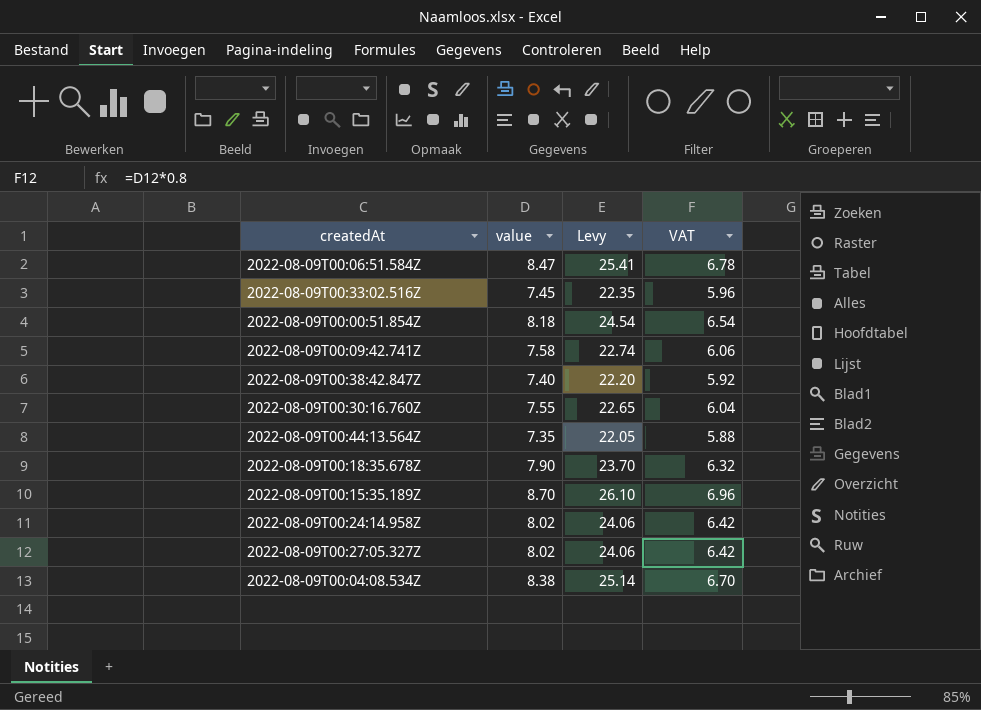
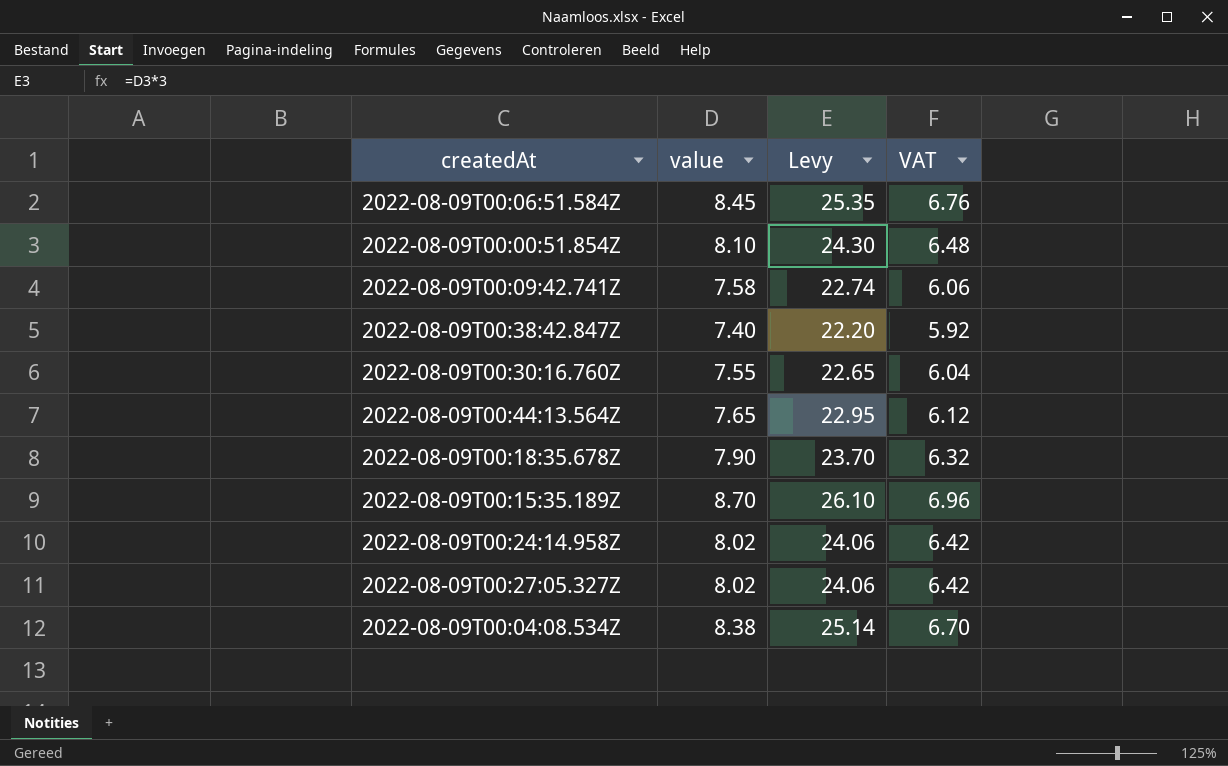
row 2022-08-09T00:33:02.516Z: 7.45 | 22.35 | 5.96 -> none
2022-08-09T00:06:51.584Z | value: 8.47 -> 8.45
2022-08-09T00:06:51.584Z | Levy: 25.41 -> 25.35
2022-08-09T00:06:51.584Z | VAT: 6.78 -> 6.76
2022-08-09T00:00:51.854Z | value: 8.18 -> 8.10
2022-08-09T00:00:51.854Z | Levy: 24.54 -> 24.30
2022-08-09T00:00:51.854Z | VAT: 6.54 -> 6.48
2022-08-09T00:44:13.564Z | value: 7.35 -> 7.65
2022-08-09T00:44:13.564Z | Levy: 22.05 -> 22.95
2022-08-09T00:44:13.564Z | VAT: 5.88 -> 6.12

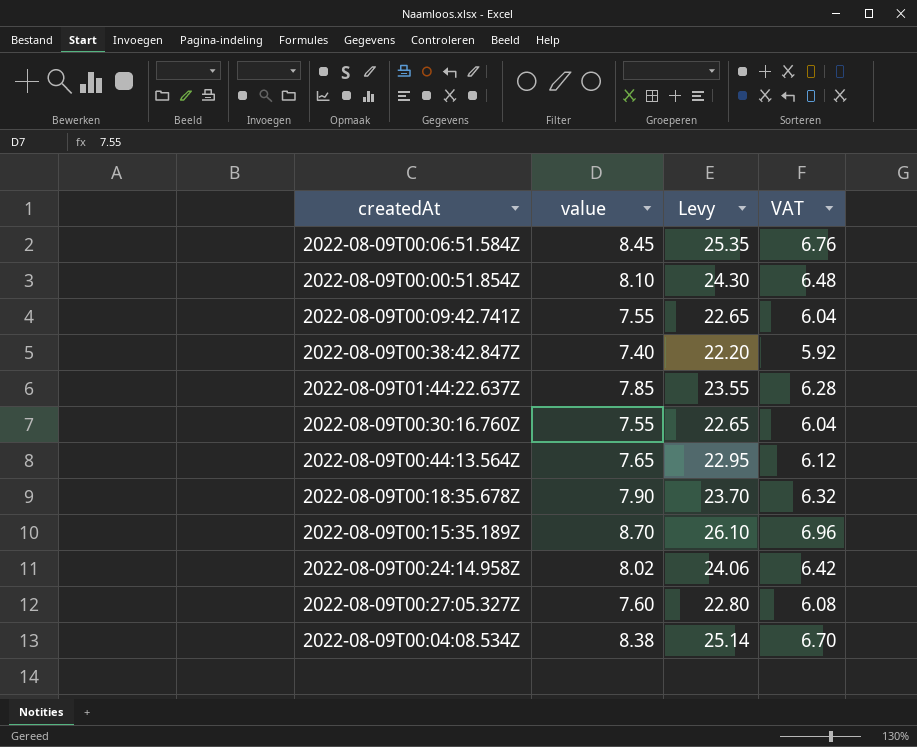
2022-08-09T00:09:42.741Z | value: 7.58 -> 7.55
2022-08-09T00:09:42.741Z | Levy: 22.74 -> 22.65
2022-08-09T00:09:42.741Z | VAT: 6.06 -> 6.04
row 2022-08-09T01:44:22.637Z: none -> 7.85 | 23.55 | 6.28
2022-08-09T00:27:05.327Z | value: 8.02 -> 7.60
2022-08-09T00:27:05.327Z | Levy: 24.06 -> 22.80
2022-08-09T00:27:05.327Z | VAT: 6.42 -> 6.08

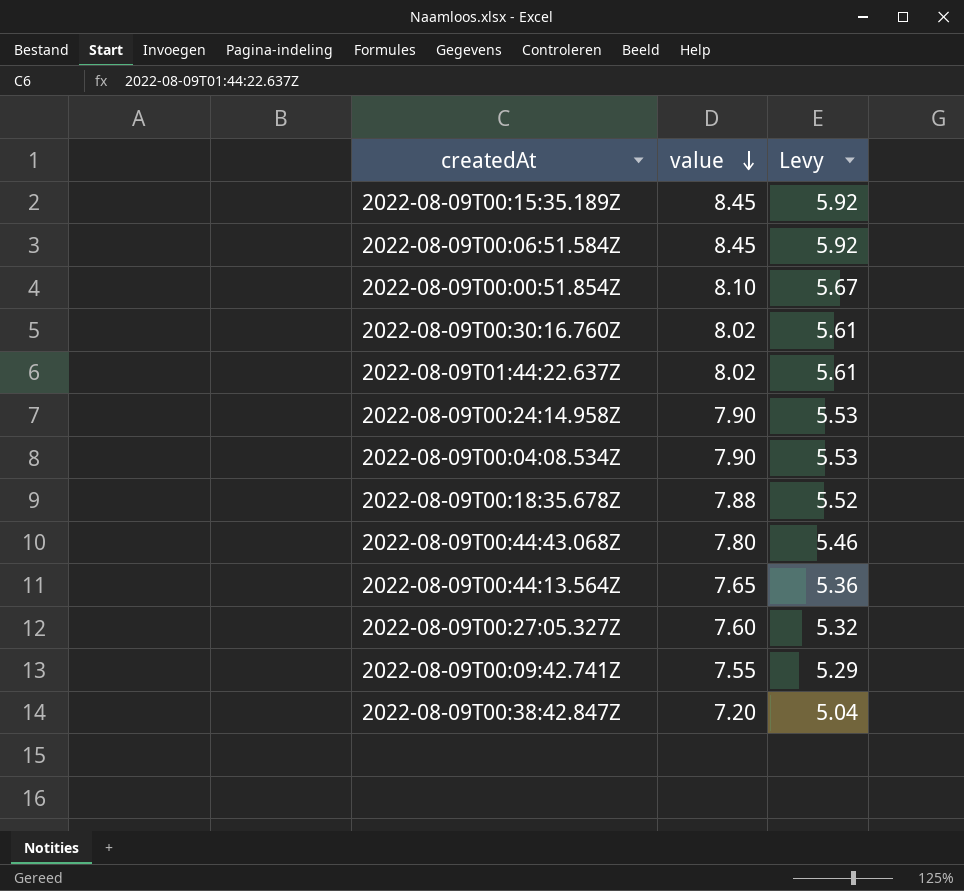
row order: none -> value descending
column VAT | formula: [value] * 0.8 -> none
column Levy | formula: [value] * 3 -> [value] * 0.7
2022-08-09T00:15:35.189Z | value: 8.70 -> 8.45
2022-08-09T00:30:16.760Z | value: 7.55 -> 8.02
2022-08-09T01:44:22.637Z | value: 7.85 -> 8.02
2022-08-09T00:24:14.958Z | value: 8.02 -> 7.90
2022-08-09T00:04:08.534Z | value: 8.38 -> 7.90
2022-08-09T00:18:35.678Z | value: 7.90 -> 7.88
row 2022-08-09T00:44:43.068Z: none -> 7.80 | 5.46
2022-08-09T00:38:42.847Z | value: 7.40 -> 7.20

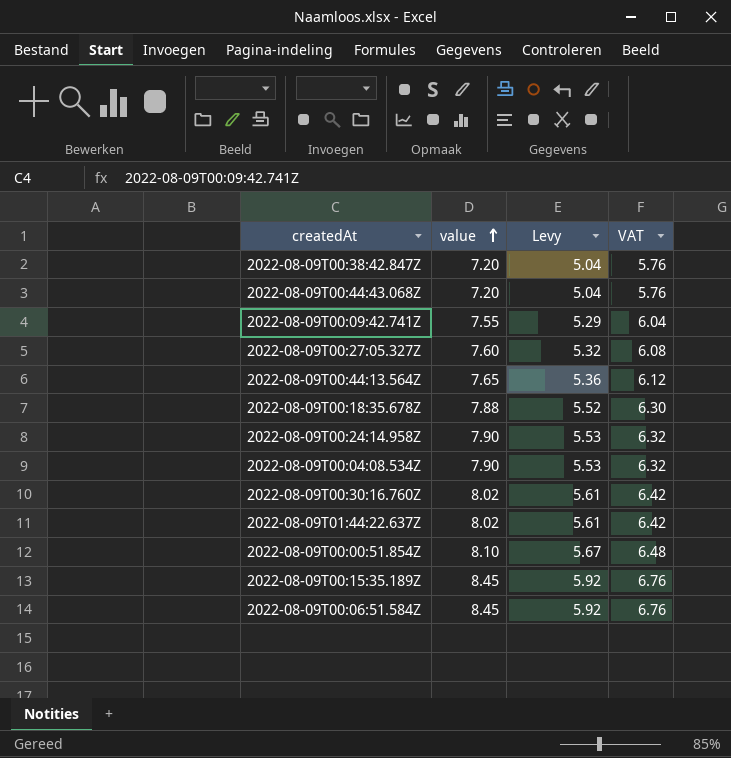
row order: value descending -> value ascending
column VAT | formula: none -> [value] * 0.8
2022-08-09T00:44:43.068Z | value: 7.80 -> 7.20
2022-08-09T00:44:43.068Z | Levy: 5.46 -> 5.04

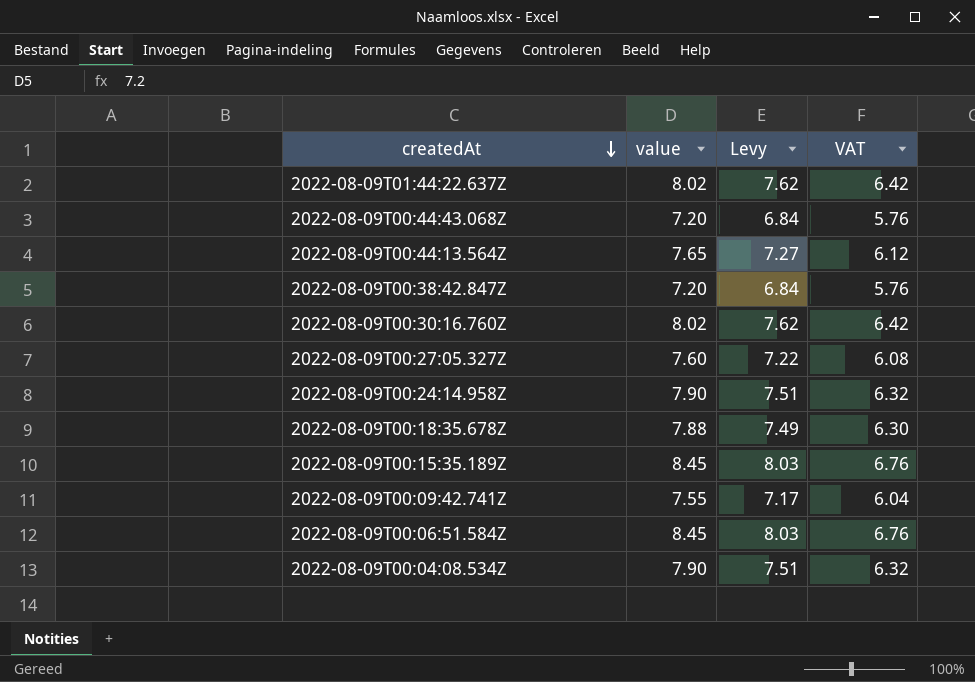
row order: value ascending -> createdAt descending
column Levy | formula: [value] * 0.7 -> [value] * 0.95
row 2022-08-09T00:00:51.854Z: 8.10 | 5.67 | 6.48 -> none

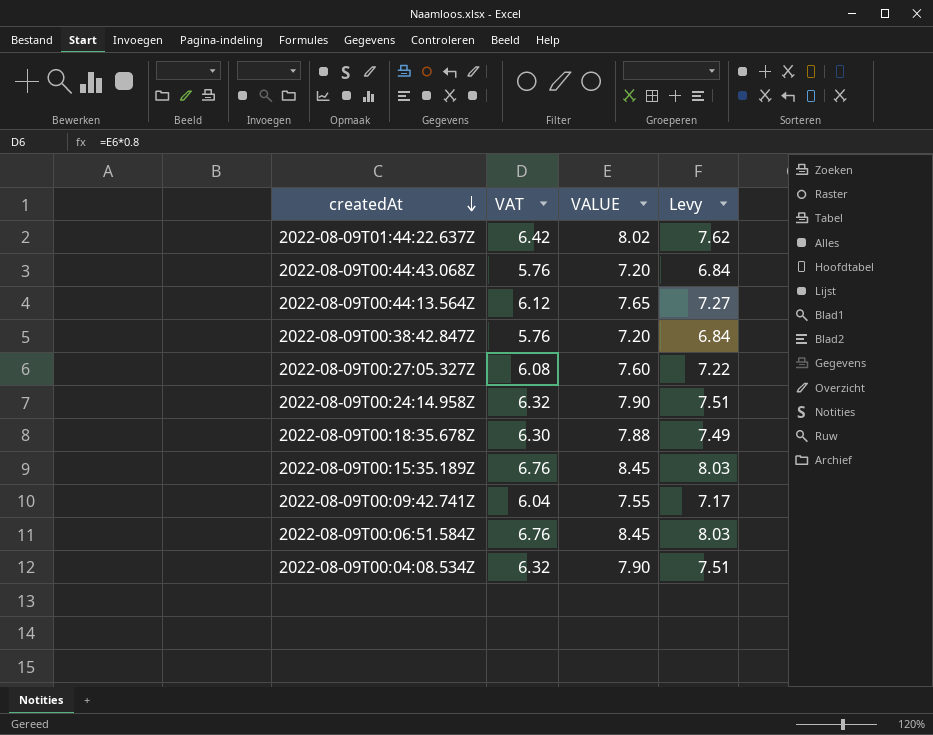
column VAT | position: 4 -> 2
column name: value -> VALUE
row 2022-08-09T00:30:16.760Z: 8.02 | 7.62 | 6.42 -> none

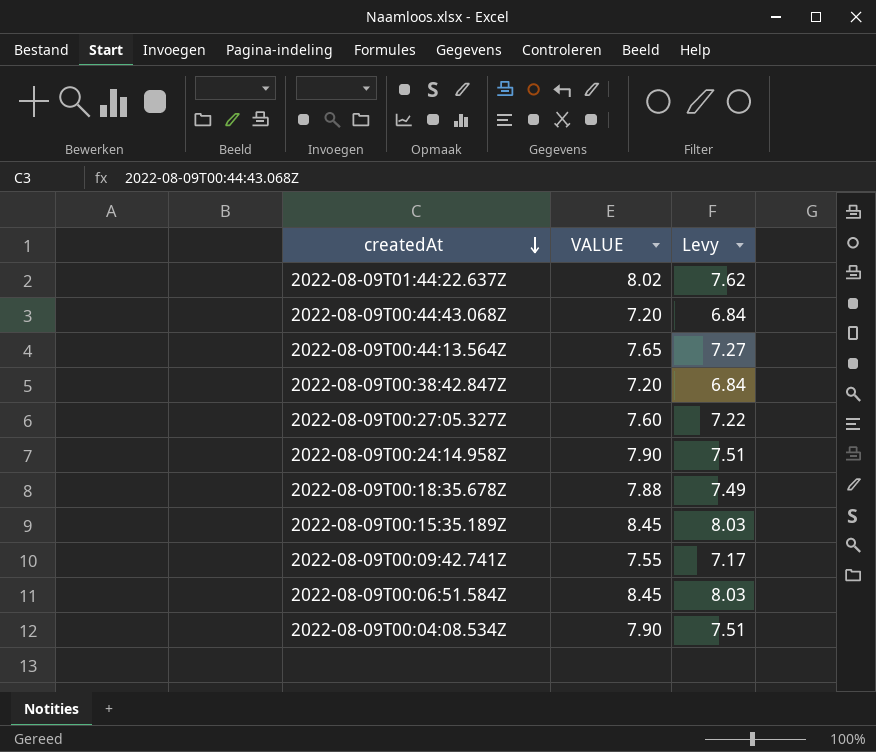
column VAT | formula: [VALUE] * 0.8 -> none

